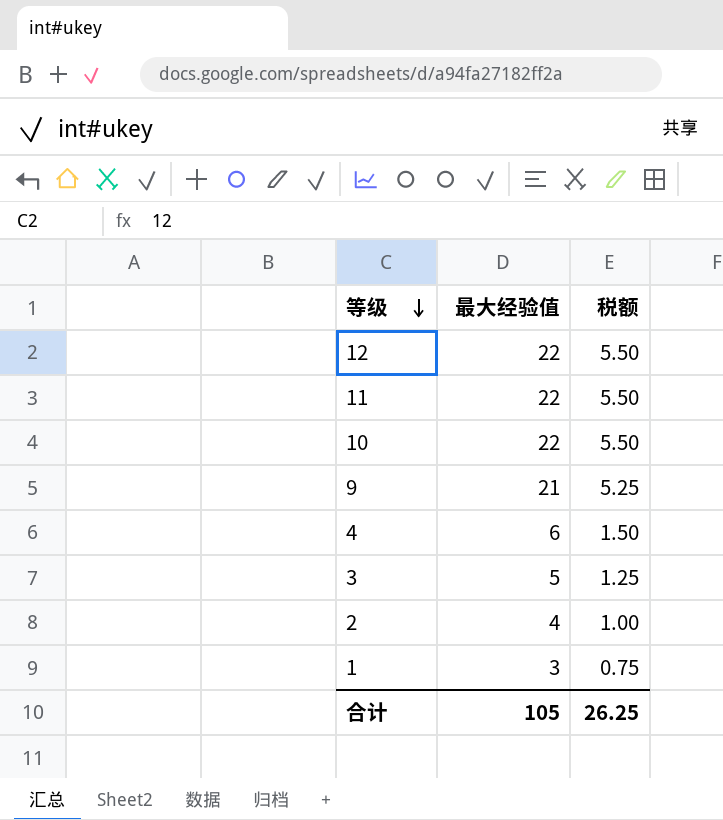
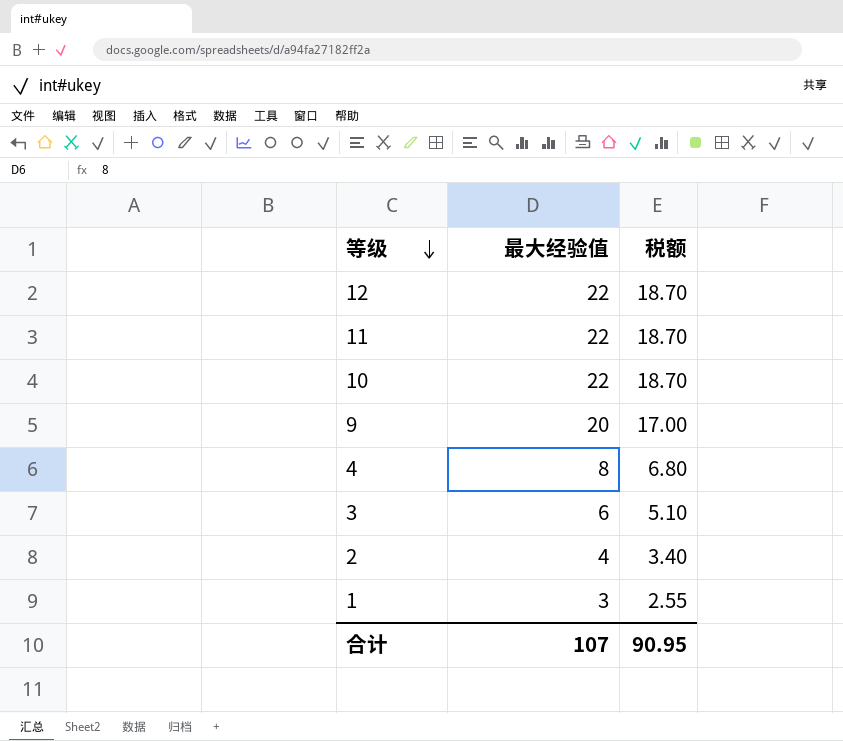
column 税额 | formula: [最大经验值] * 0.25 -> [最大经验值] * 0.85
9 | 最大经验值: 21 -> 20
4 | 最大经验值: 6 -> 8
3 | 最大经验值: 5 -> 6
合计 | 最大经验值: 105 -> 107
合计 | 税额: 26.25 -> 90.95

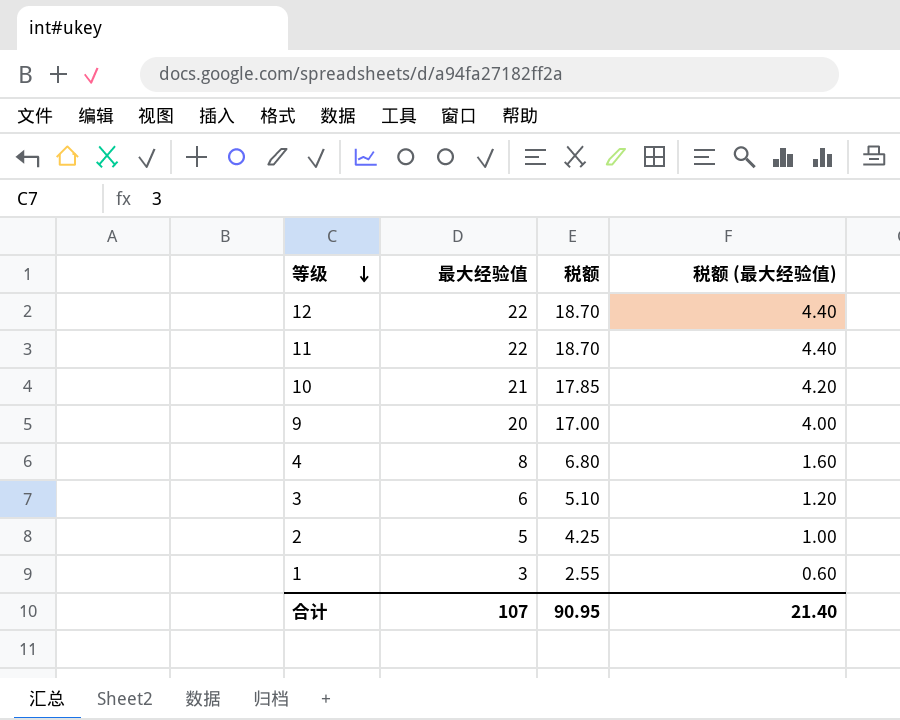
column 税额 (最大经验值) | formula: none -> [最大经验值] * 0.2
10 | 最大经验值: 22 -> 21
10 | 税额: 18.70 -> 17.85
2 | 最大经验值: 4 -> 5
2 | 税额: 3.40 -> 4.25

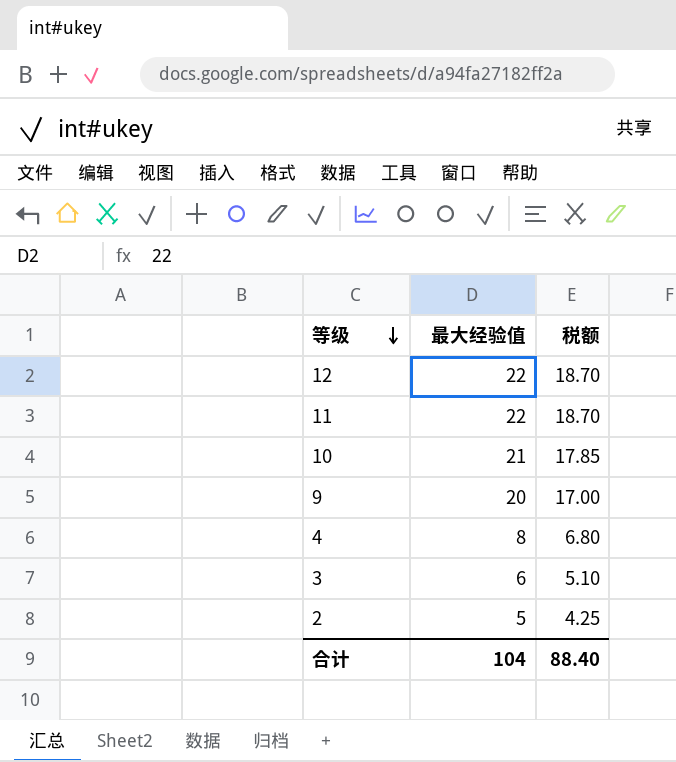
column 税额 (最大经验值) | formula: [最大经验值] * 0.2 -> none
row 1: 3 | 2.55 | 0.60 -> none
合计 | 最大经验值: 107 -> 104
合计 | 税额: 90.95 -> 88.40

